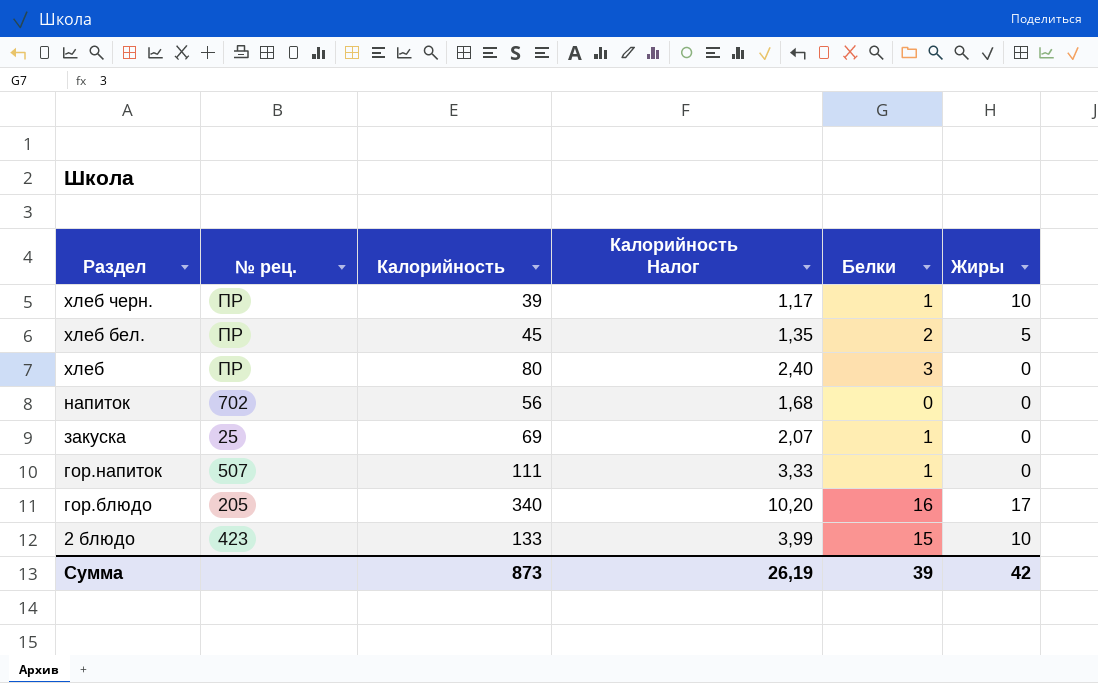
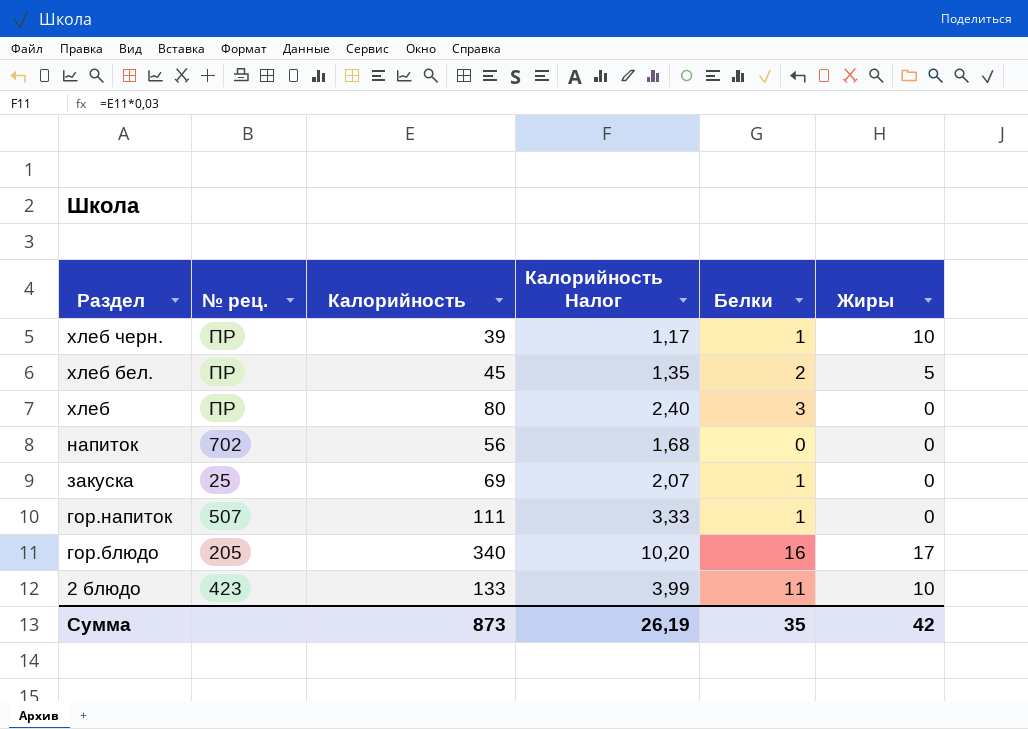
2 блюдо | Белки: 15 -> 11
Сумма | Белки: 39 -> 35

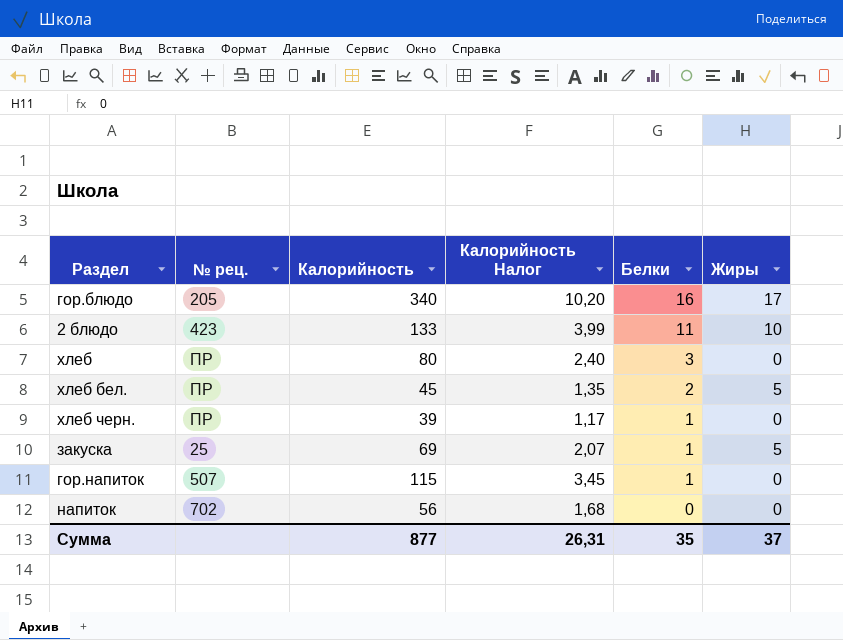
row order: Раздел descending -> Белки descending
хлеб черн. | Жиры: 10 -> 0
закуска | Жиры: 0 -> 5
гор.напиток | Калорийность: 111 -> 115
гор.напиток | Калорийность Налог: 3,33 -> 3,45
Сумма | Калорийность: 873 -> 877
Сумма | Калорийность Налог: 26,19 -> 26,31
Сумма | Жиры: 42 -> 37

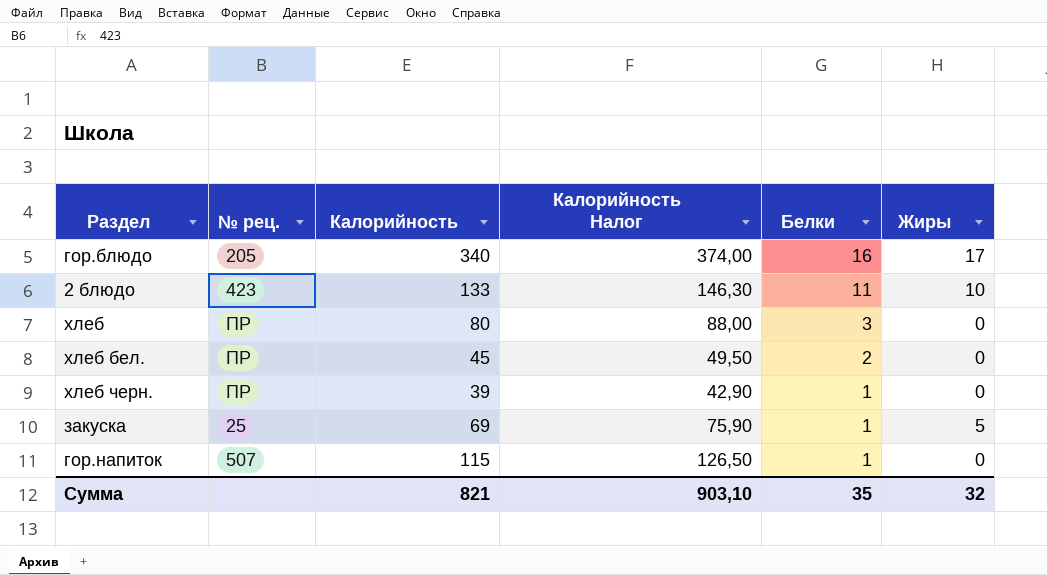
column Калорийность Налог | formula: [Калорийность] * 0,03 -> [Калорийность] * 1,1
row напиток: 702 | 56 | 1,68 | 0 | 0 -> none
хлеб бел. | Жиры: 5 -> 0
Сумма | Калорийность: 877 -> 821
Сумма | Калорийность Налог: 26,31 -> 903,10
Сумма | Жиры: 37 -> 32

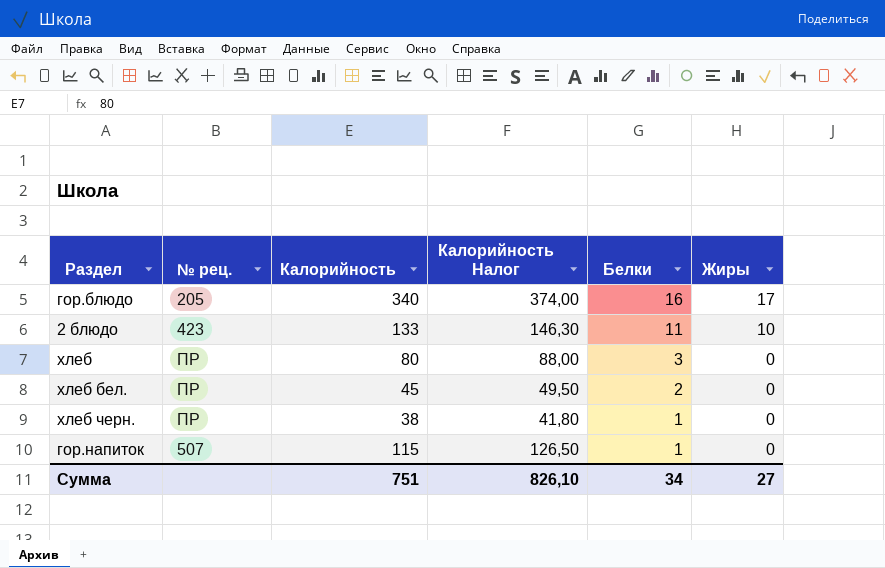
row закуска: 25 | 69 | 75,90 | 1 | 5 -> none
хлеб черн. | Калорийность: 39 -> 38
хлеб черн. | Калорийность Налог: 42,90 -> 41,80
Сумма | Калорийность: 821 -> 751
Сумма | Калорийность Налог: 903,10 -> 826,10
Сумма | Белки: 35 -> 34
Сумма | Жиры: 32 -> 27

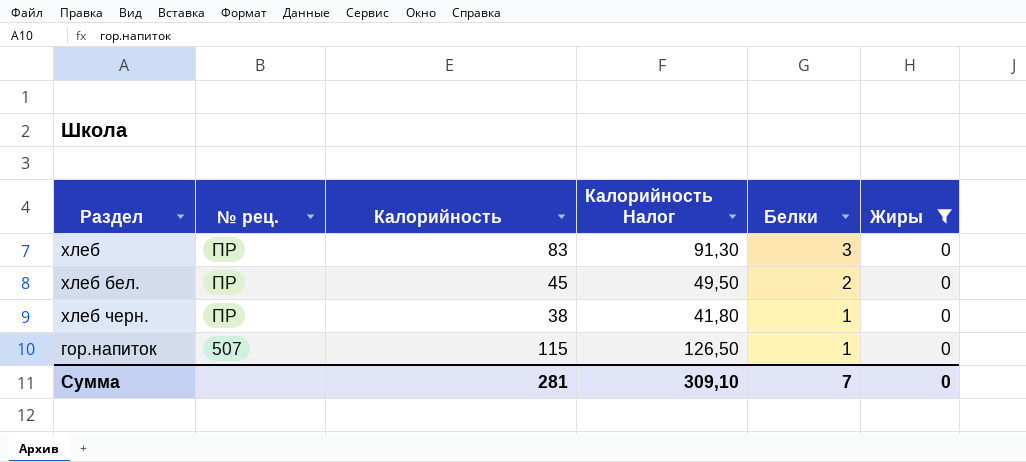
filter: none -> Жиры = 0
хлеб | Калорийность: 80 -> 83
хлеб | Калорийность Налог: 88,00 -> 91,30
Сумма | Калорийность: 751 -> 281
Сумма | Калорийность Налог: 826,10 -> 309,10
Сумма | Белки: 34 -> 7
Сумма | Жиры: 27 -> 0

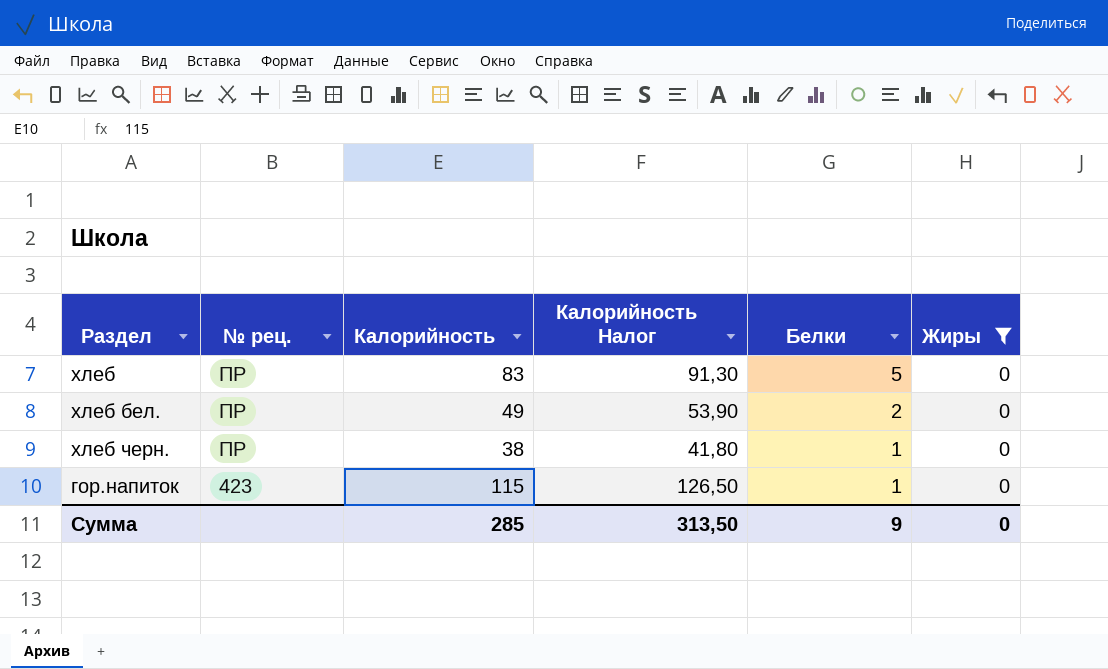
хлеб | Белки: 3 -> 5
хлеб бел. | Калорийность: 45 -> 49
хлеб бел. | Калорийность Налог: 49,50 -> 53,90
гор.напиток | № рец.: 507 -> 423
Сумма | Калорийность: 281 -> 285
Сумма | Калорийность Налог: 309,10 -> 313,50
Сумма | Белки: 7 -> 9

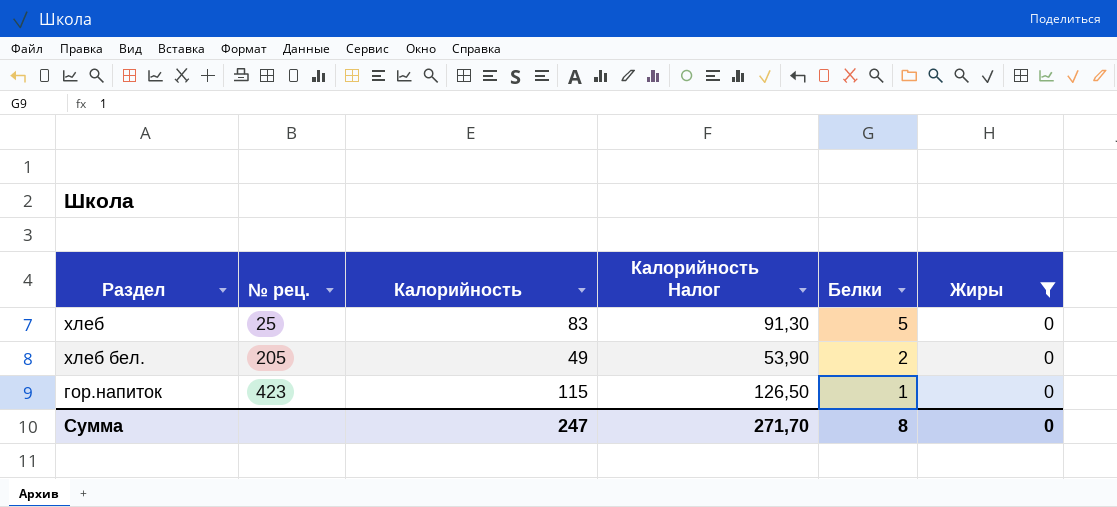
row хлеб черн.: ПР | 38 | 41,80 | 1 | 0 -> none
хлеб | № рец.: ПР -> 25
хлеб бел. | № рец.: ПР -> 205
Сумма | Калорийность: 285 -> 247
Сумма | Калорийность Налог: 313,50 -> 271,70
Сумма | Белки: 9 -> 8

